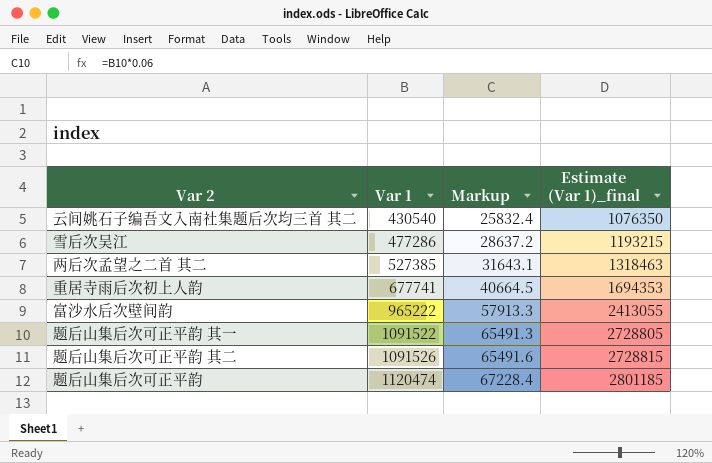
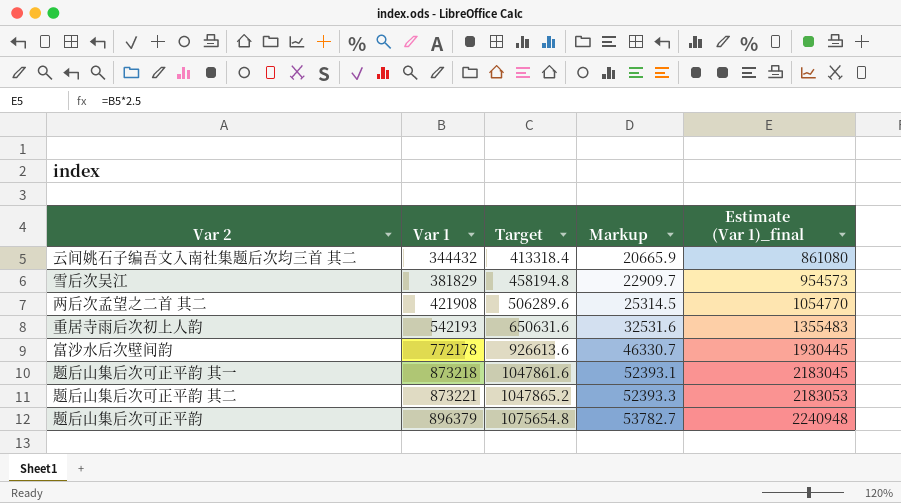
column Target | formula: none -> [Var 1] * 1.2
云间姚石子编吾文入南社集题后次均三首 其二 | Var 1: 430540 -> 344432
云间姚石子编吾文入南社集题后次均三首 其二 | Markup: 25832.4 -> 20665.9
云间姚石子编吾文入南社集题后次均三首 其二 | Estimate (Var 1)_final: 1076350 -> 861080
雪后次吴江 | Var 1: 477286 -> 381829
雪后次吴江 | Markup: 28637.2 -> 22909.7
雪后次吴江 | Estimate (Var 1)_final: 1193215 -> 954573
两后次孟望之二首 其二 | Var 1: 527385 -> 421908
两后次孟望之二首 其二 | Markup: 31643.1 -> 25314.5
两后次孟望之二首 其二 | Estimate (Var 1)_final: 1318463 -> 1054770
重居寺雨后次初上人韵 | Var 1: 677741 -> 542193
重居寺雨后次初上人韵 | Markup: 40664.5 -> 32531.6
重居寺雨后次初上人韵 | Estimate (Var 1)_final: 1694353 -> 1355483
富沙水后次壁间韵 | Var 1: 965222 -> 772178
富沙水后次壁间韵 | Markup: 57913.3 -> 46330.7
富沙水后次壁间韵 | Estimate (Var 1)_final: 2413055 -> 1930445
题后山集后次可正平韵 其一 | Var 1: 1091522 -> 873218
题后山集后次可正平韵 其一 | Markup: 65491.3 -> 52393.1
题后山集后次可正平韵 其一 | Estimate (Var 1)_final: 2728805 -> 2183045
题后山集后次可正平韵 其二 | Var 1: 1091526 -> 873221
题后山集后次可正平韵 其二 | Markup: 65491.6 -> 52393.3
题后山集后次可正平韵 其二 | Estimate (Var 1)_final: 2728815 -> 2183053
题后山集后次可正平韵 | Var 1: 1120474 -> 896379
题后山集后次可正平韵 | Markup: 67228.4 -> 53782.7
题后山集后次可正平韵 | Estimate (Var 1)_final: 2801185 -> 2240948

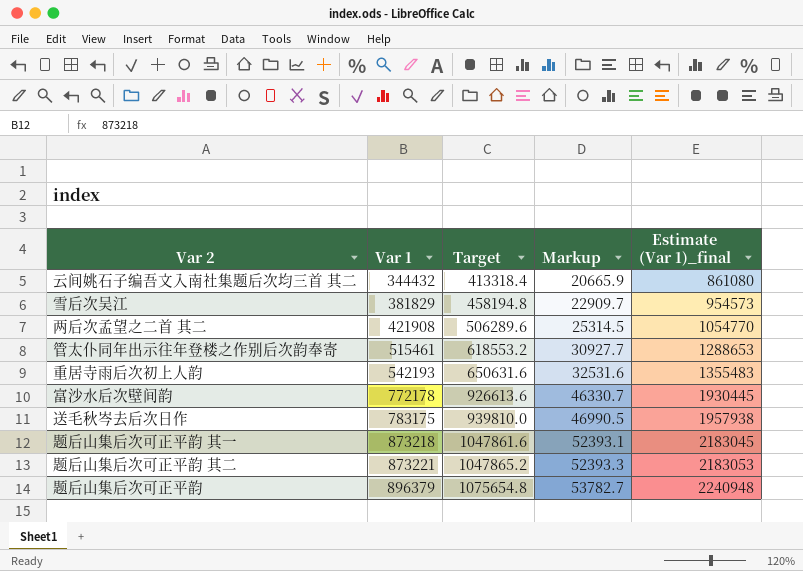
row 管太仆同年出示往年登楼之作别后次韵奉寄: none -> 515461 | 618553.2 | 30927.7 | 1288653
row 送毛秋岑去后次日作: none -> 783175 | 939810.0 | 46990.5 | 1957938

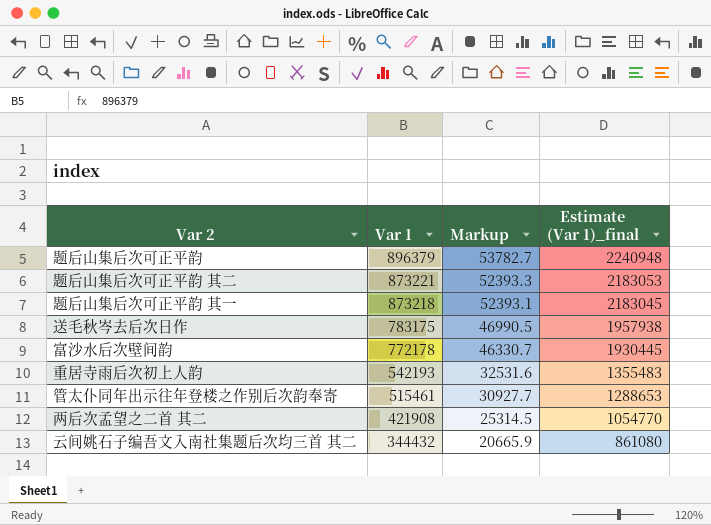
row order: Var 1 ascending -> Var 1 descending
column Target | formula: [Var 1] * 1.2 -> none
row 雪后次吴江: 381829 | 458194.8 | 22909.7 | 954573 -> none

